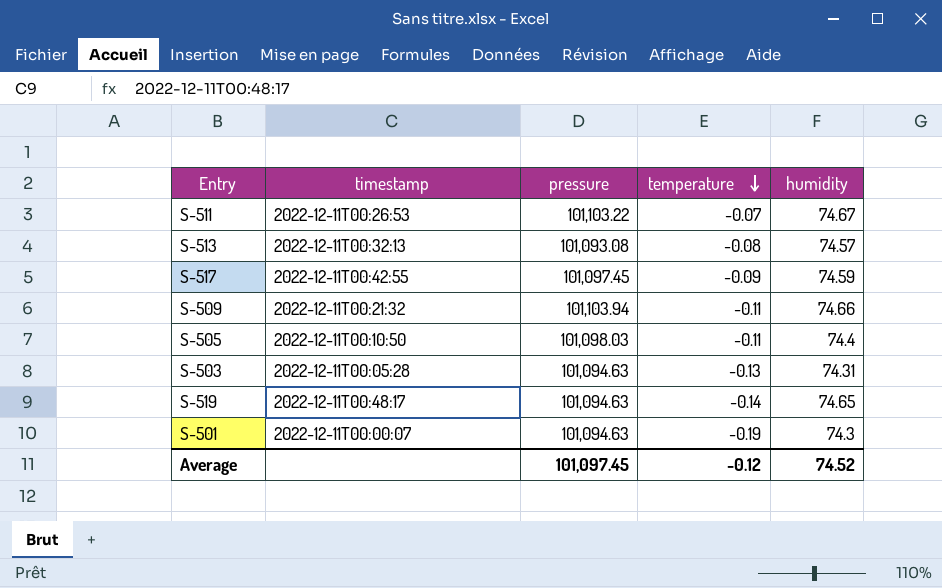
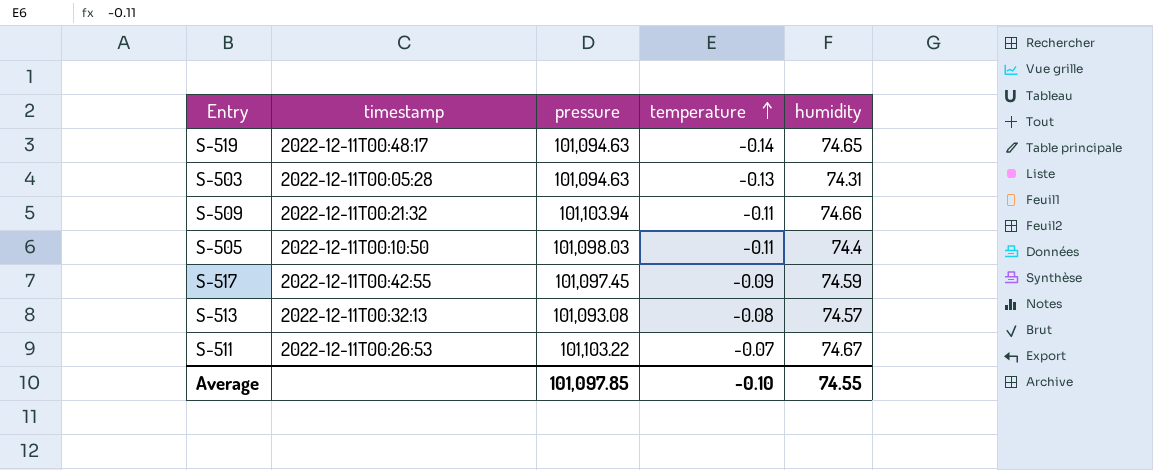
row order: temperature descending -> temperature ascending
row S-501: 2022-12-11T00:00:07 | 101,094.63 | -0.19 | 74.3 -> none
Average | pressure: 101,097.45 -> 101,097.85
Average | temperature: -0.12 -> -0.10
Average | humidity: 74.52 -> 74.55

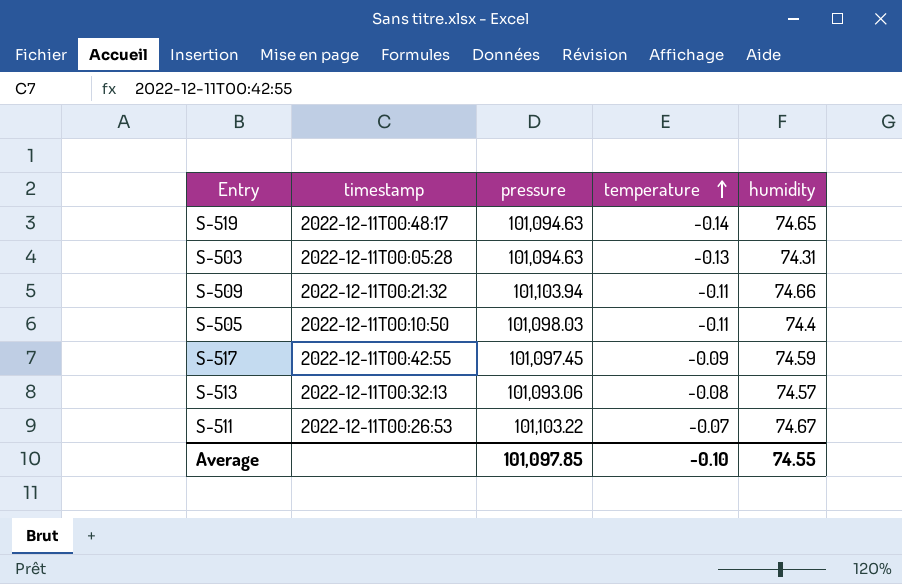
S-513 | pressure: 101,093.08 -> 101,093.06

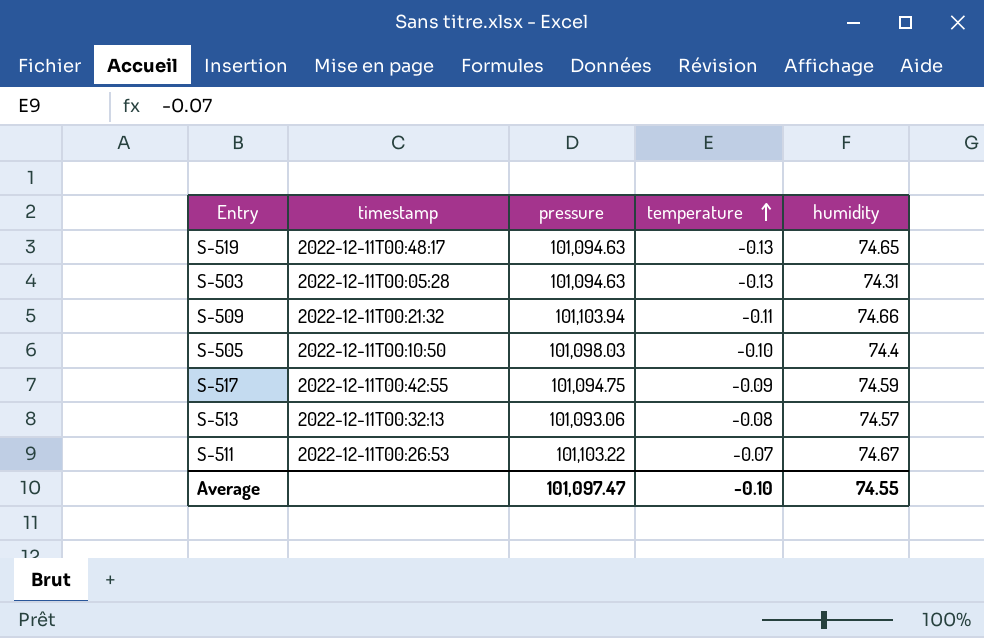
S-519 | temperature: -0.14 -> -0.13
S-505 | temperature: -0.11 -> -0.10
S-517 | pressure: 101,097.45 -> 101,094.75
Average | pressure: 101,097.85 -> 101,097.47

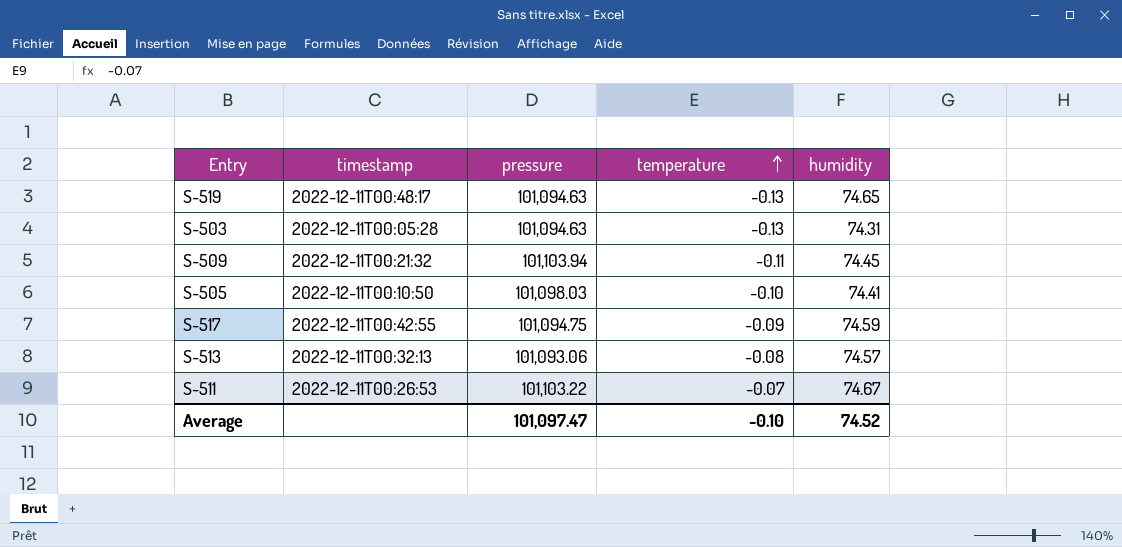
S-509 | humidity: 74.66 -> 74.45
S-505 | humidity: 74.4 -> 74.41
Average | humidity: 74.55 -> 74.52

